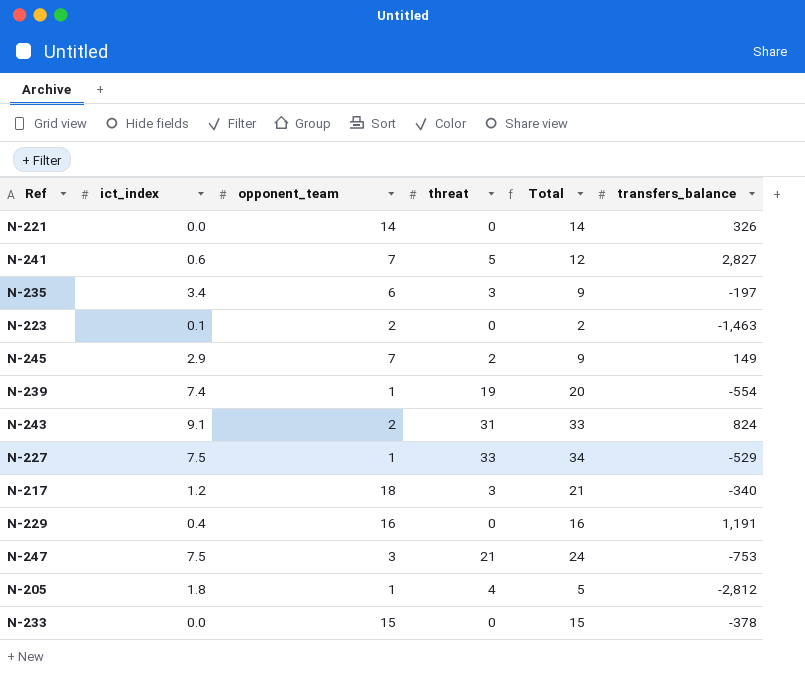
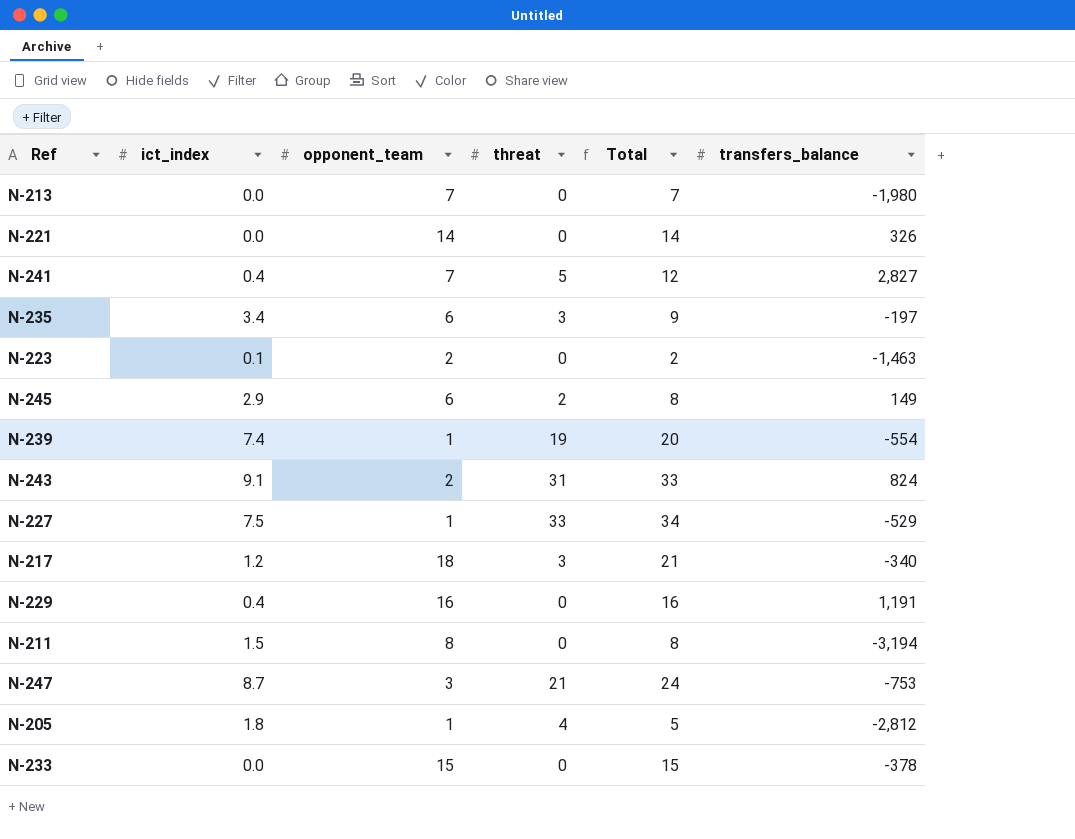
row N-213: none -> 0.0 | 7 | 0 | 7 | -1,980
N-241 | ict_index: 0.6 -> 0.4
N-245 | opponent_team: 7 -> 6
N-245 | Total: 9 -> 8
row N-211: none -> 1.5 | 8 | 0 | 8 | -3,194
N-247 | ict_index: 7.5 -> 8.7

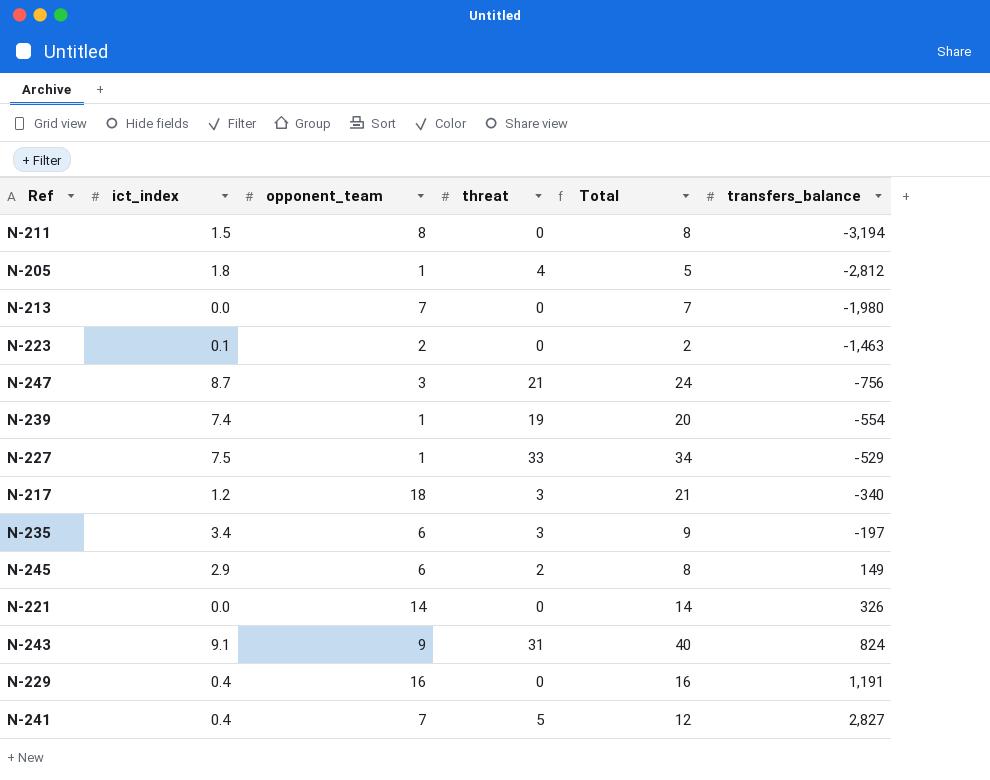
row order: none -> transfers_balance ascending
row N-233: 0.0 | 15 | 0 | 15 | -378 -> none
N-247 | transfers_balance: -753 -> -756
N-243 | opponent_team: 2 -> 9
N-243 | Total: 33 -> 40

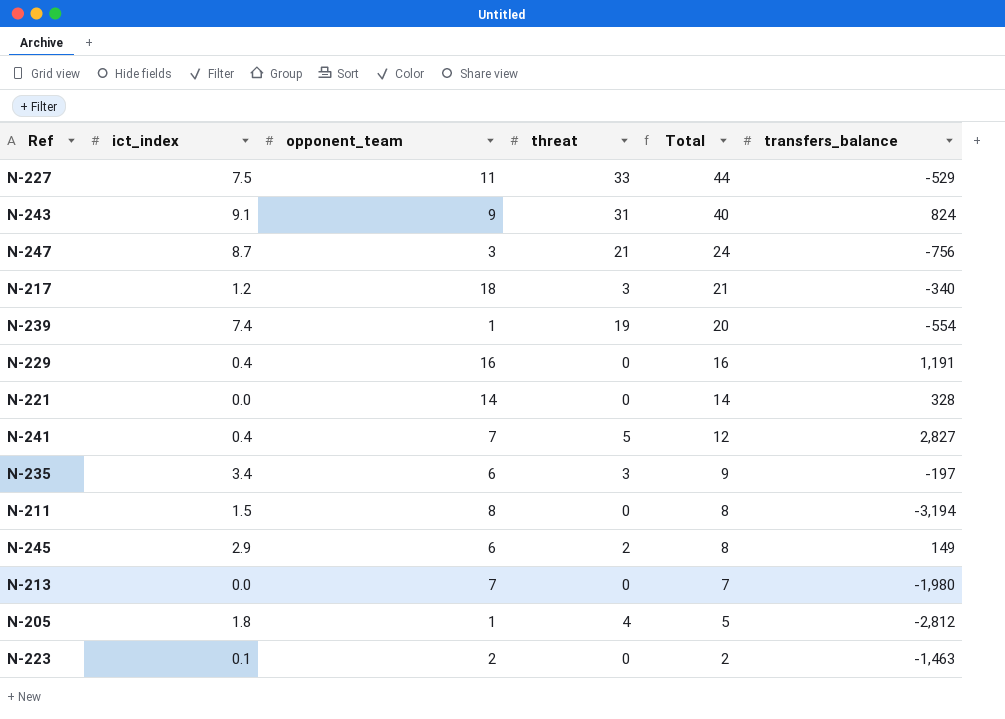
row order: transfers_balance ascending -> Total descending
N-227 | opponent_team: 1 -> 11
N-227 | Total: 34 -> 44
N-221 | transfers_balance: 326 -> 328

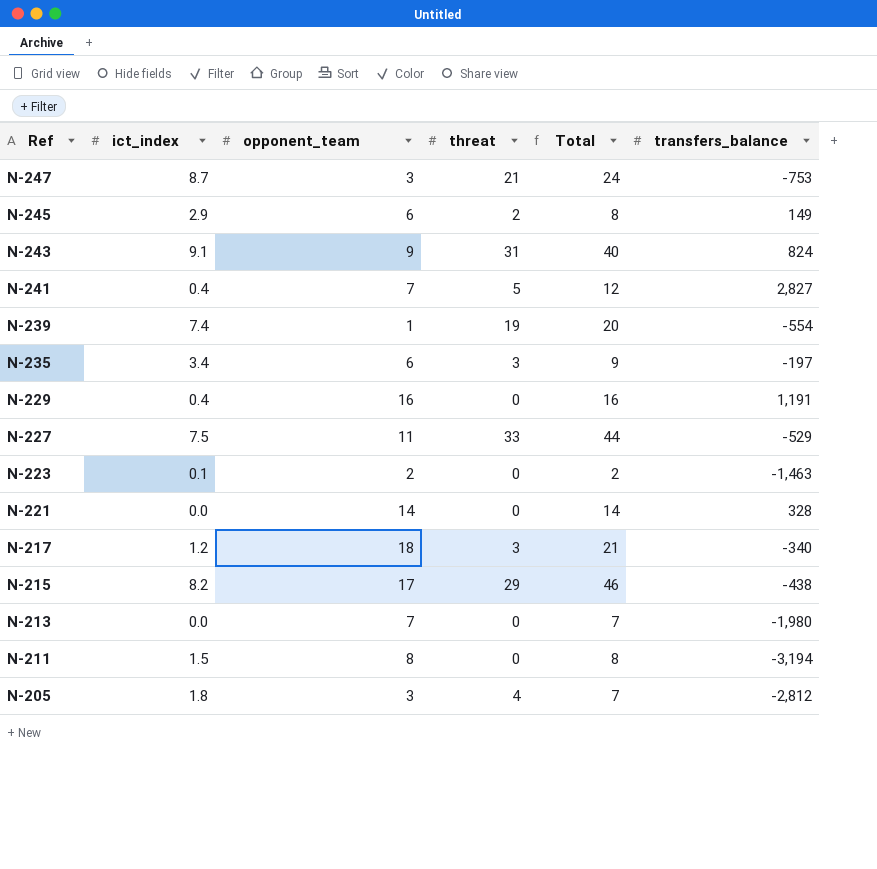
row order: Total descending -> Ref descending
N-247 | transfers_balance: -756 -> -753
row N-215: none -> 8.2 | 17 | 29 | 46 | -438
N-205 | opponent_team: 1 -> 3
N-205 | Total: 5 -> 7

